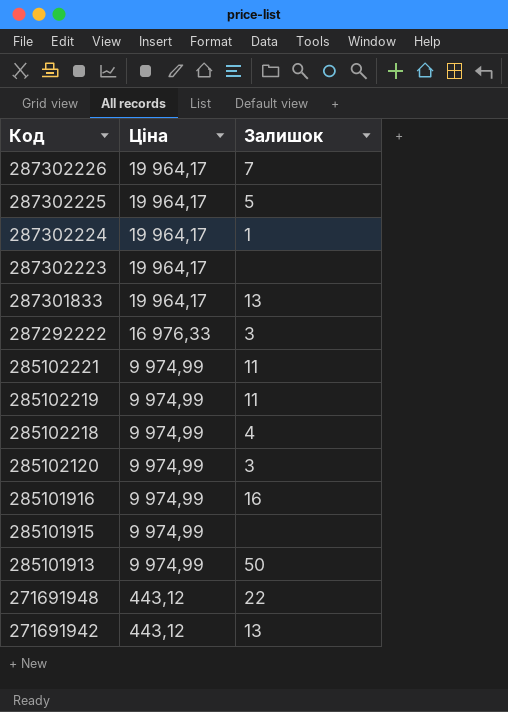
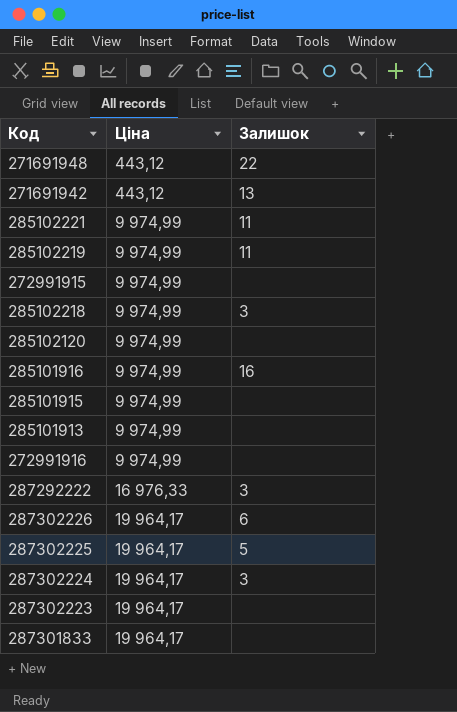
row order: Код descending -> Ціна ascending
row 272991915: none -> 9 974,99 | none
285102218 | Залишок: 4 -> 3
285102120 | Залишок: 3 -> none
285101913 | Залишок: 50 -> none
row 272991916: none -> 9 974,99 | none
287302226 | Залишок: 7 -> 6
287302224 | Залишок: 1 -> 3
287301833 | Залишок: 13 -> none

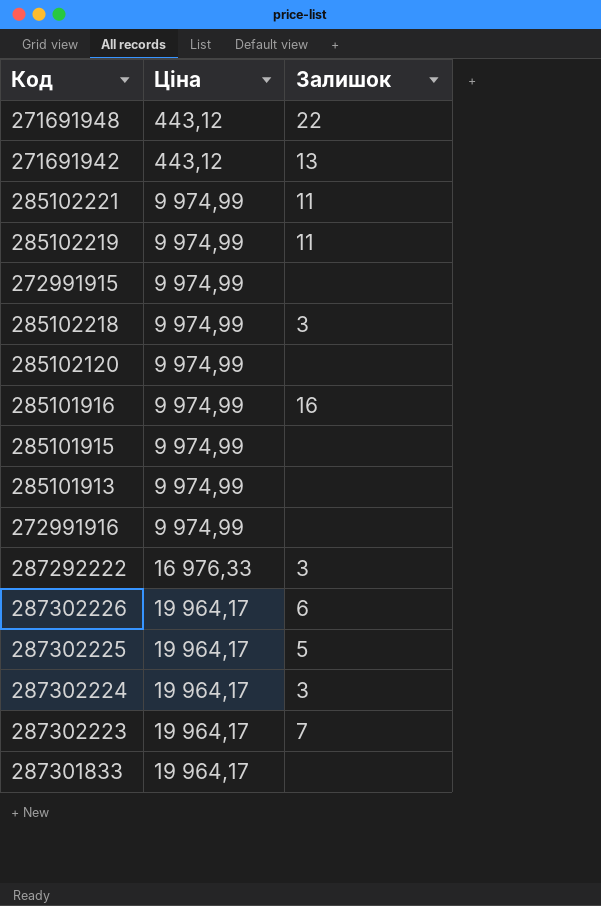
287302223 | Залишок: none -> 7

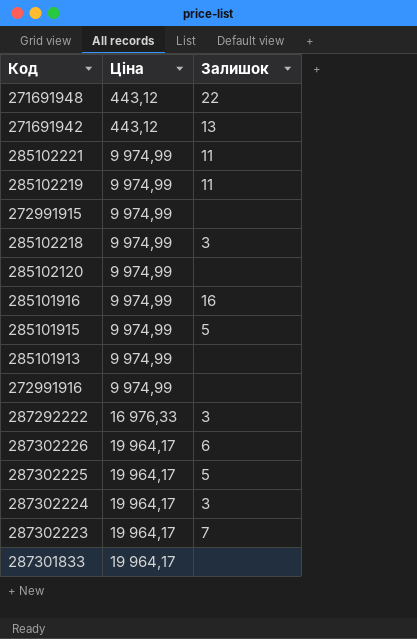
285101915 | Залишок: none -> 5

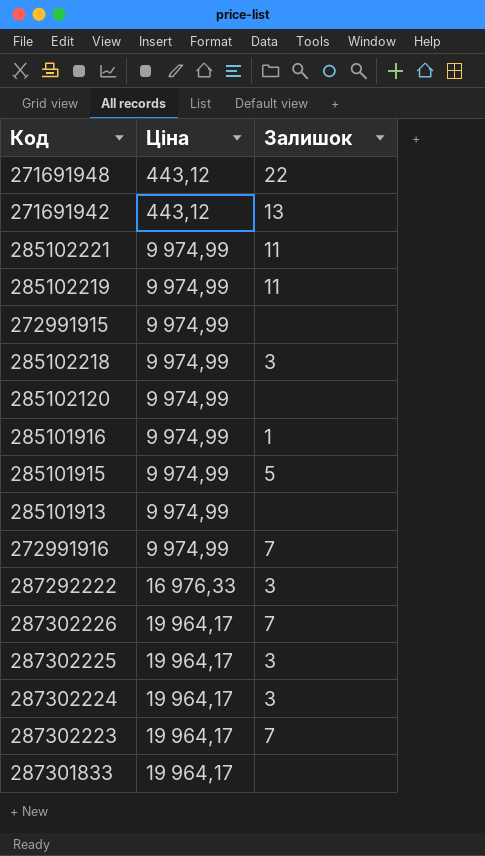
285101916 | Залишок: 16 -> 1
272991916 | Залишок: none -> 7
287302226 | Залишок: 6 -> 7
287302225 | Залишок: 5 -> 3

